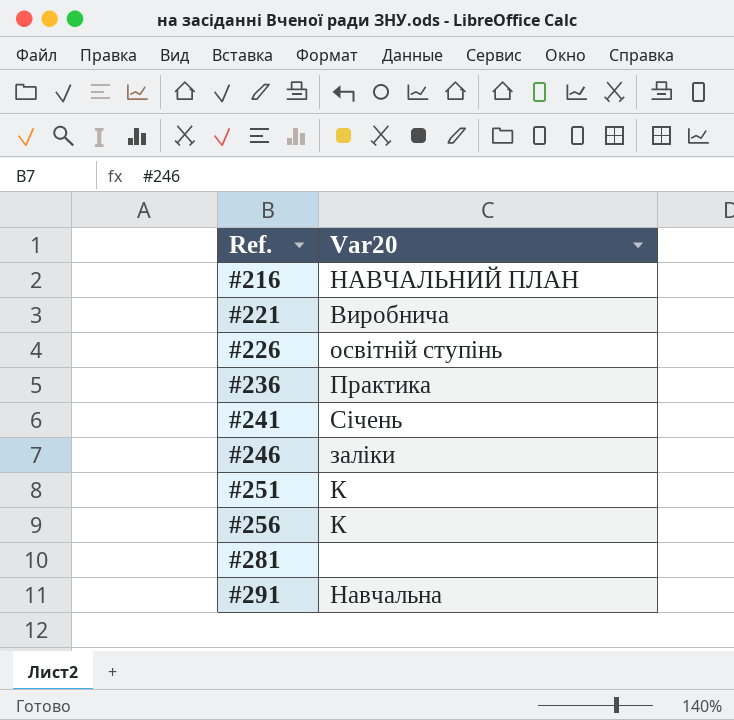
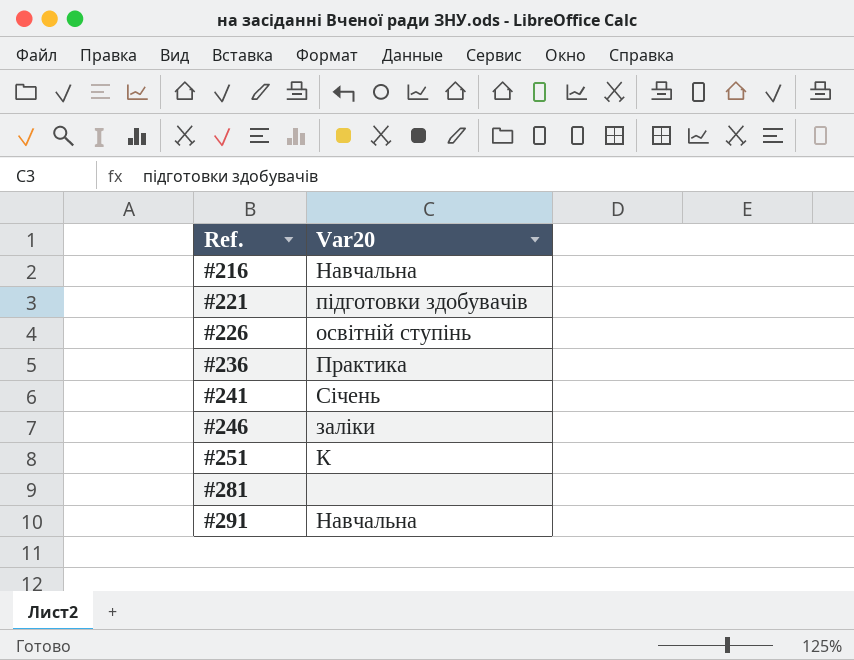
row #256: К -> none
#216 | Var20: НАВЧАЛЬНИЙ ПЛАН -> Навчальна
#221 | Var20: Виробнича -> підготовки здобувачів

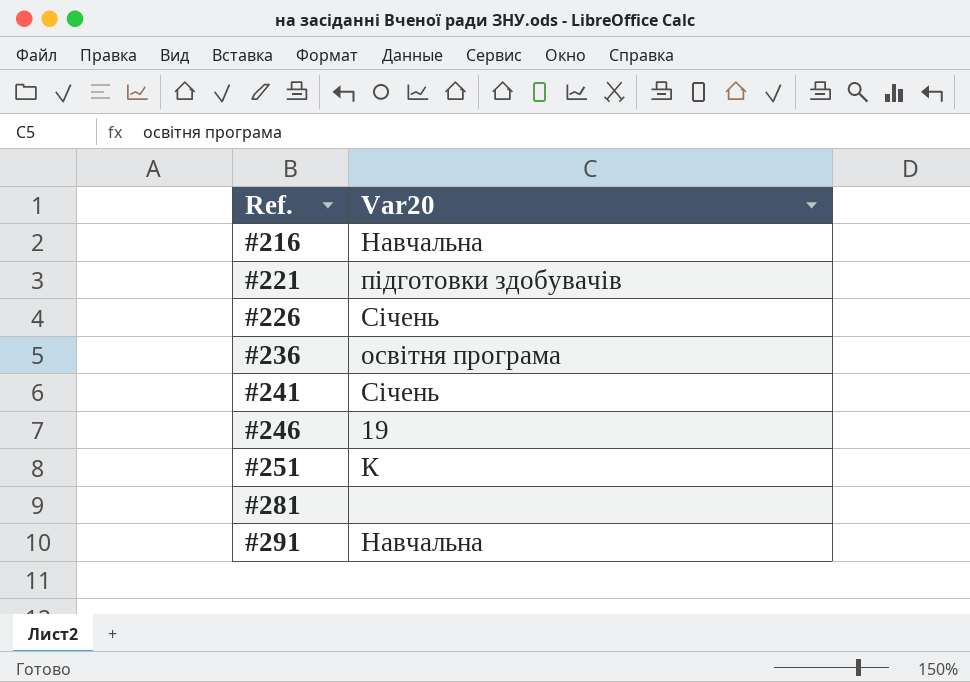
#226 | Var20: освітній ступінь -> Січень
#236 | Var20: Практика -> освітня програма
#246 | Var20: заліки -> 19

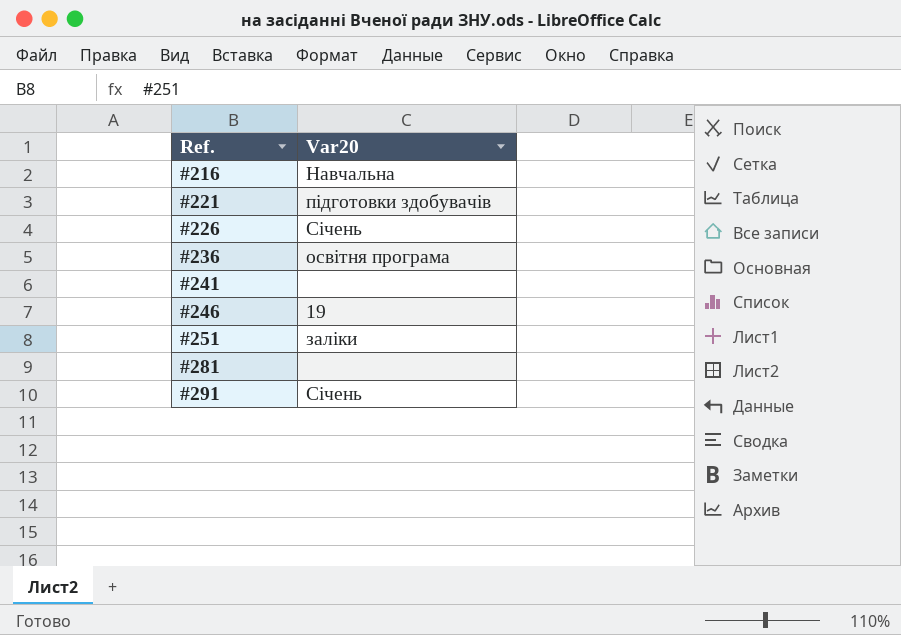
#241 | Var20: Січень -> none
#251 | Var20: К -> заліки
#291 | Var20: Навчальна -> Січень

